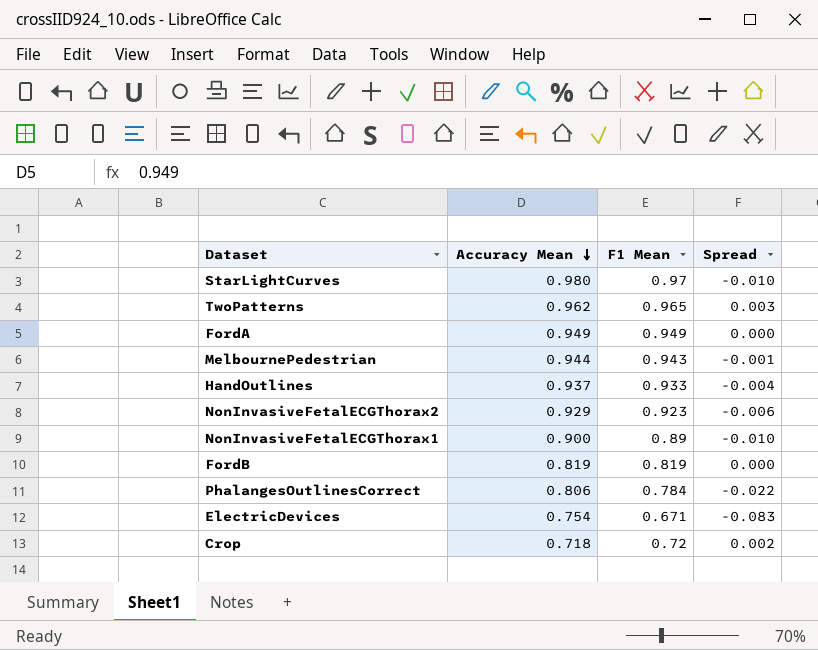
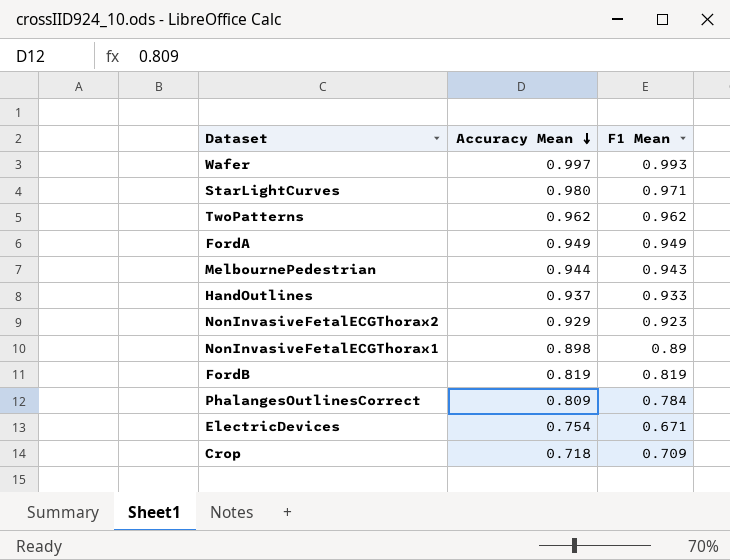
column Spread | formula: [F1 Mean] - [Accuracy Mean] -> none
row Wafer: none -> 0.997 | 0.993
StarLightCurves | F1 Mean: 0.97 -> 0.971
TwoPatterns | F1 Mean: 0.965 -> 0.962
NonInvasiveFetalECGThorax1 | Accuracy Mean: 0.900 -> 0.898
PhalangesOutlinesCorrect | Accuracy Mean: 0.806 -> 0.809
Crop | F1 Mean: 0.72 -> 0.709

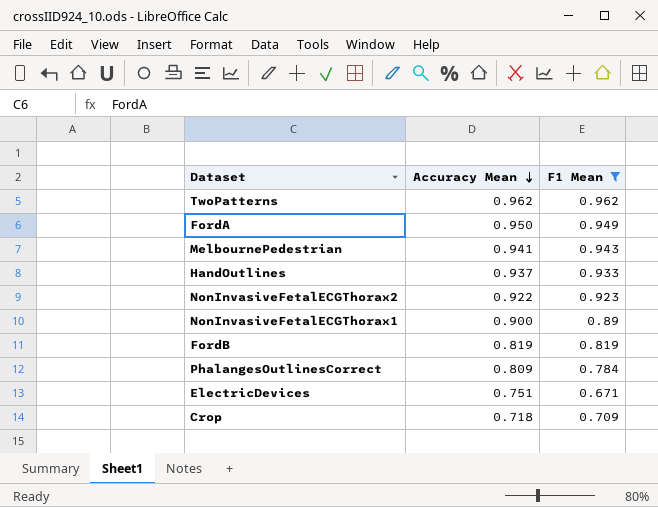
filter: none -> F1 Mean <= 0.962
FordA | Accuracy Mean: 0.949 -> 0.950
MelbournePedestrian | Accuracy Mean: 0.944 -> 0.941
NonInvasiveFetalECGThorax2 | Accuracy Mean: 0.929 -> 0.922
NonInvasiveFetalECGThorax1 | Accuracy Mean: 0.898 -> 0.900
ElectricDevices | Accuracy Mean: 0.754 -> 0.751

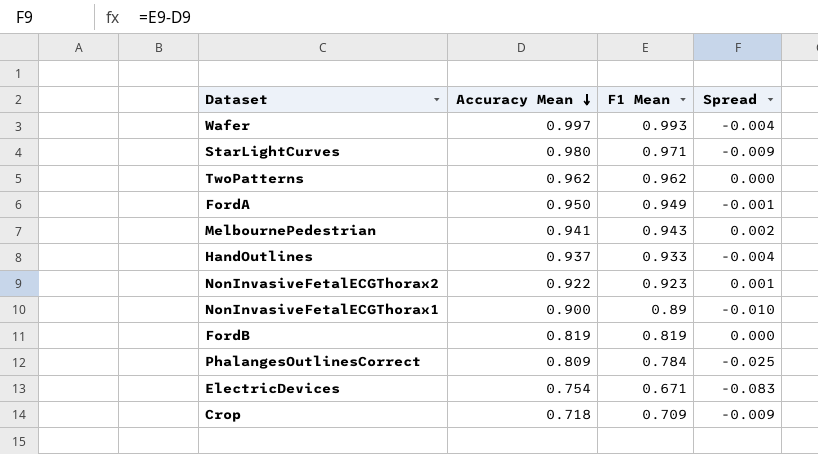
filter: F1 Mean <= 0.962 -> none
column Spread | formula: none -> [F1 Mean] - [Accuracy Mean]
ElectricDevices | Accuracy Mean: 0.751 -> 0.754

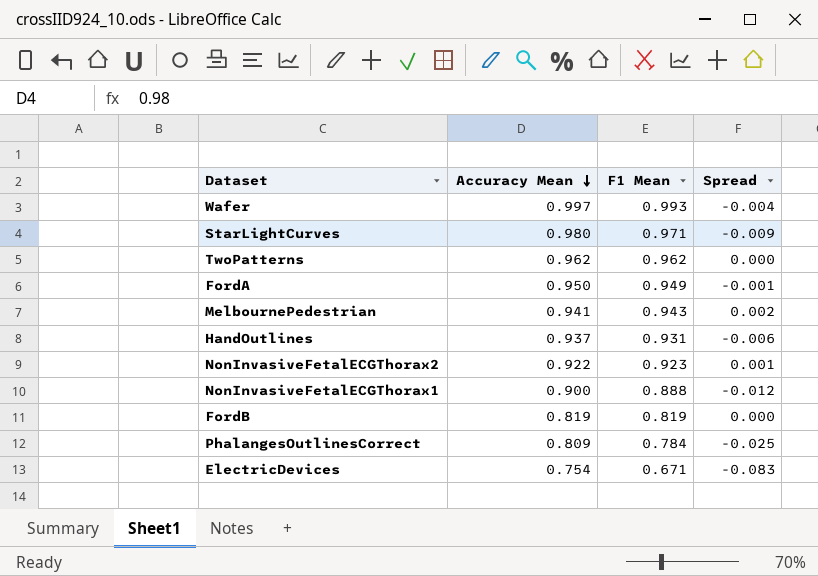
row Crop: 0.718 | 0.709 | -0.009 -> none
HandOutlines | F1 Mean: 0.933 -> 0.931
HandOutlines | Spread: -0.004 -> -0.006
NonInvasiveFetalECGThorax1 | F1 Mean: 0.89 -> 0.888
NonInvasiveFetalECGThorax1 | Spread: -0.010 -> -0.012

